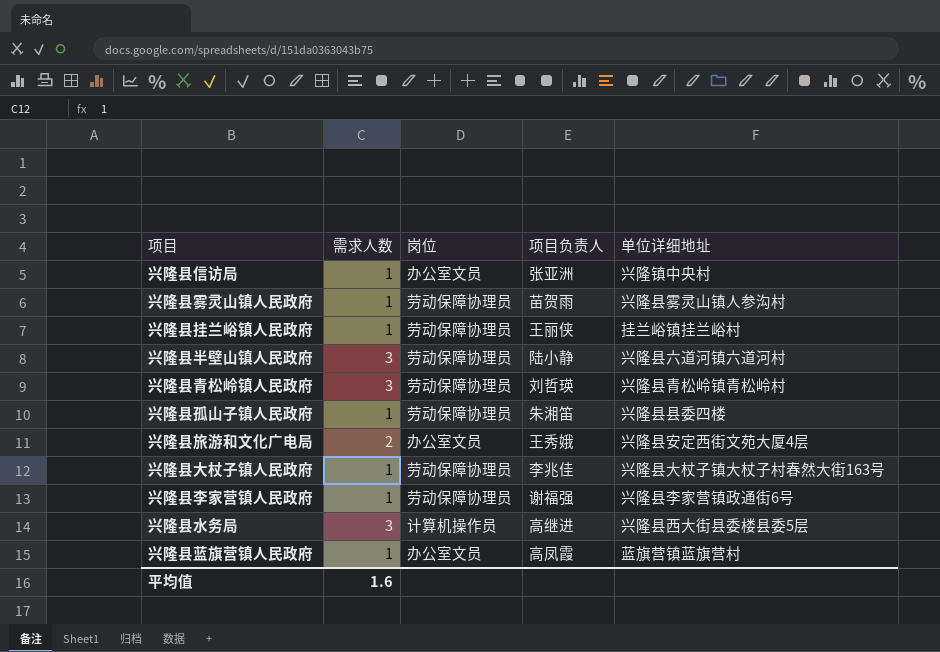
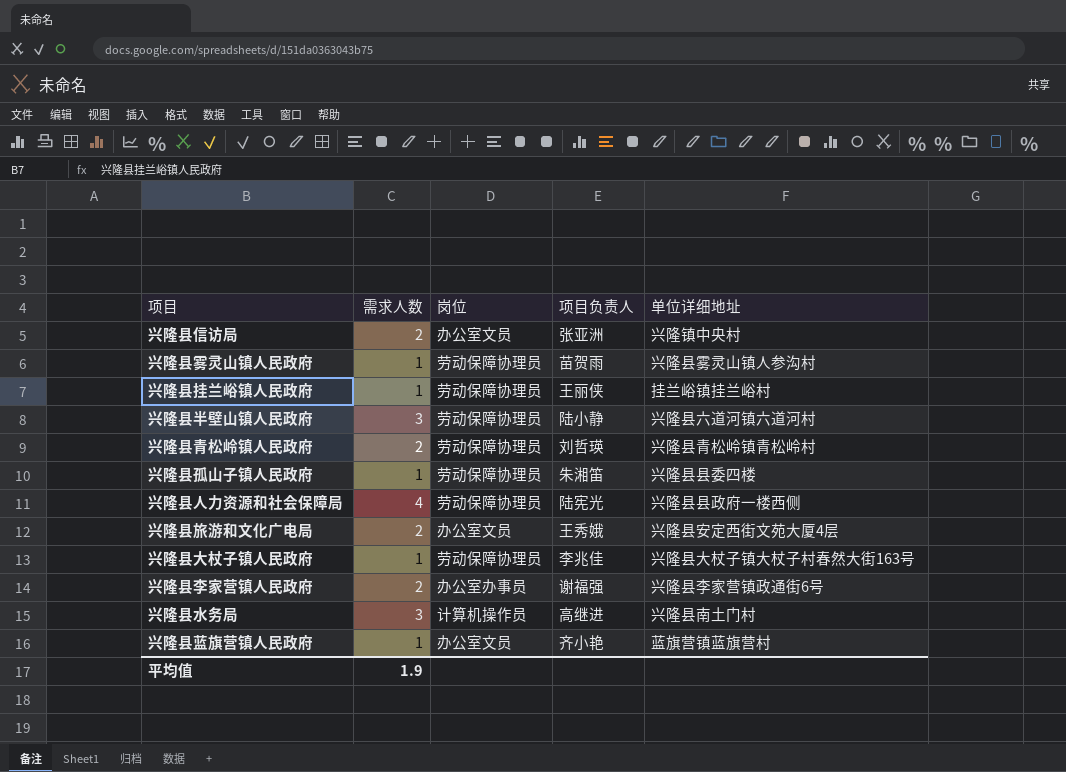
兴隆县信访局 | 需求人数: 1 -> 2
兴隆县青松岭镇人民政府 | 需求人数: 3 -> 2
row 兴隆县人力资源和社会保障局: none -> 4 | 劳动保障协理员 | 陆宪光 | 兴隆县县政府一楼西侧
兴隆县李家营镇人民政府 | 需求人数: 1 -> 2
兴隆县李家营镇人民政府 | 岗位: 劳动保障协理员 -> 办公室办事员
兴隆县水务局 | 单位详细地址: 兴隆县西大街县委楼县委5层 -> 兴隆县南土门村
兴隆县蓝旗营镇人民政府 | 项目负责人: 高凤霞 -> 齐小艳
平均值 | 需求人数: 1.6 -> 1.9

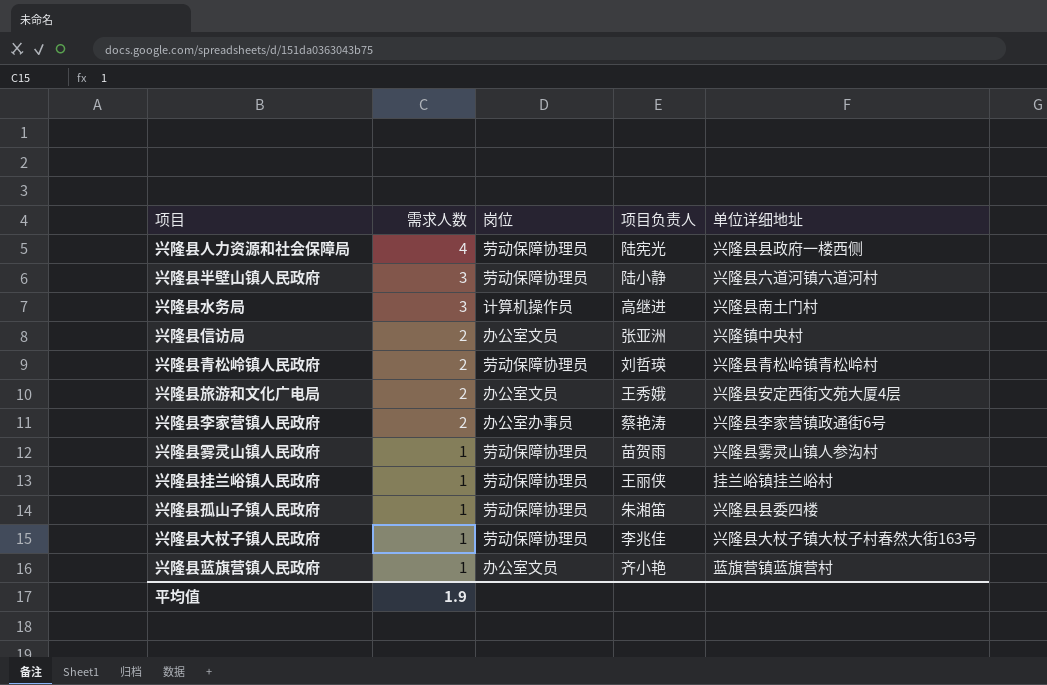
row order: none -> 需求人数 descending
兴隆县李家营镇人民政府 | 项目负责人: 谢福强 -> 蔡艳涛

